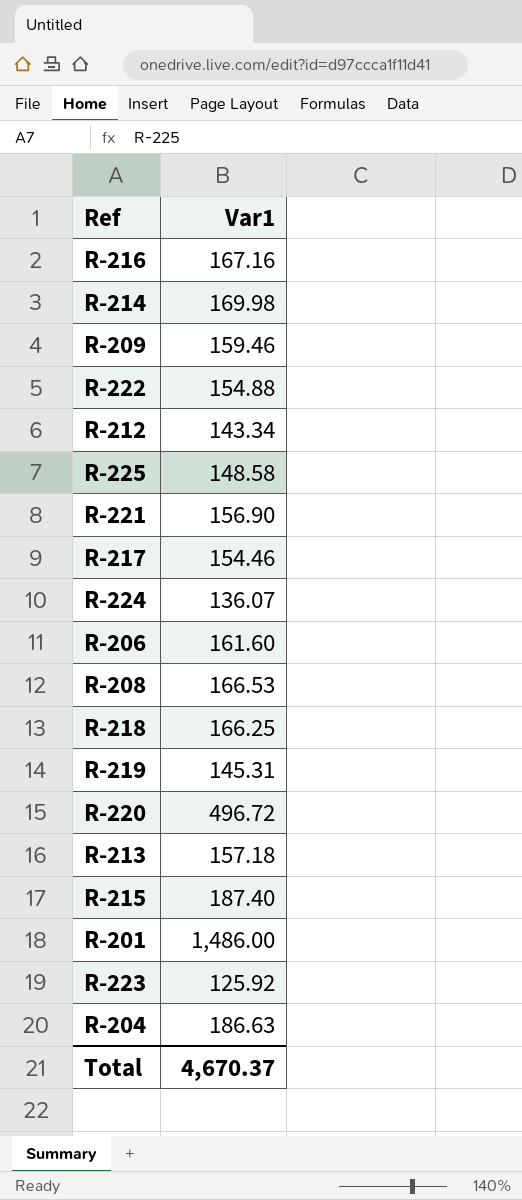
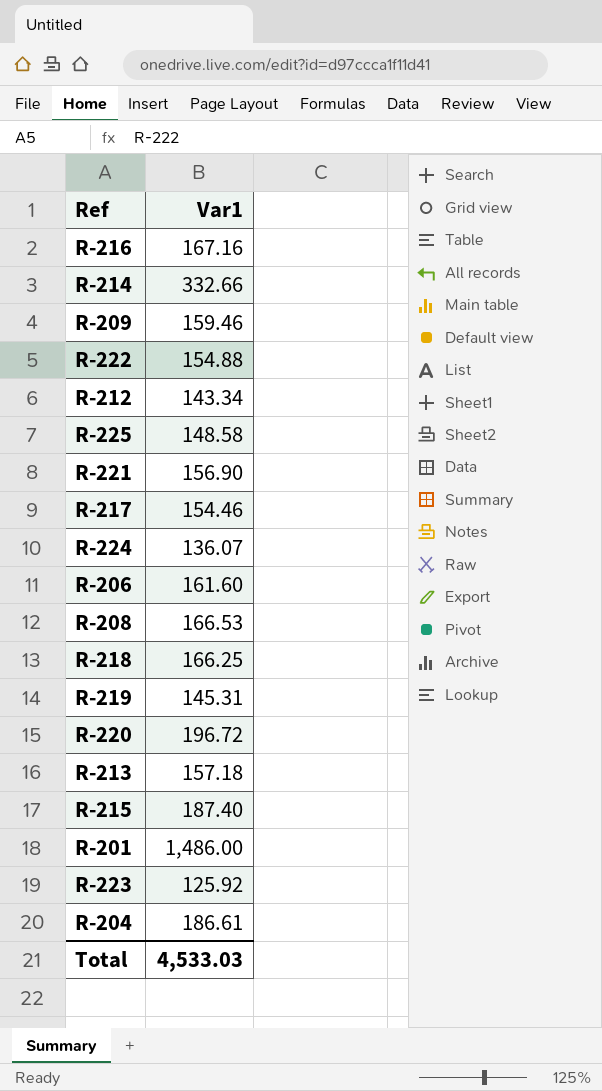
R-214 | Var1: 169.98 -> 332.66
R-220 | Var1: 496.72 -> 196.72
R-204 | Var1: 186.63 -> 186.61
Total | Var1: 4,670.37 -> 4,533.03

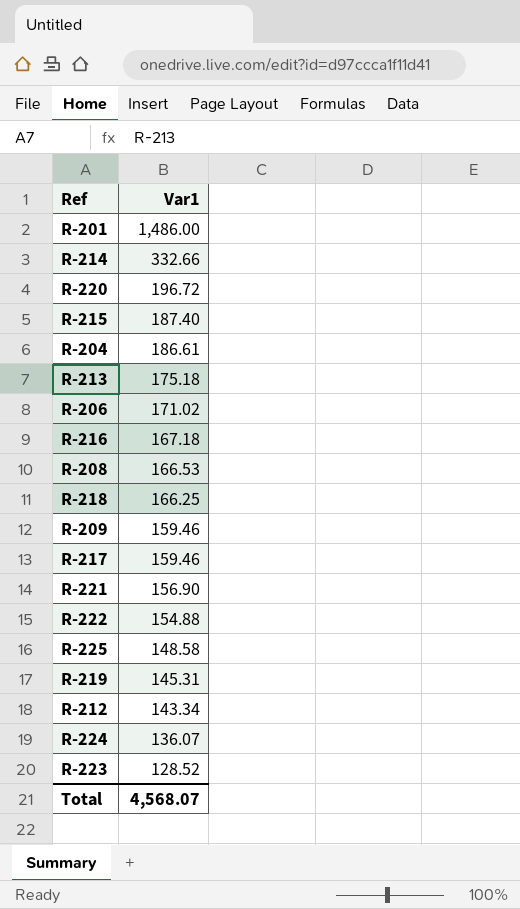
row order: none -> Var1 descending
R-213 | Var1: 157.18 -> 175.18
R-206 | Var1: 161.60 -> 171.02
R-216 | Var1: 167.16 -> 167.18
R-217 | Var1: 154.46 -> 159.46
R-223 | Var1: 125.92 -> 128.52
Total | Var1: 4,533.03 -> 4,568.07

